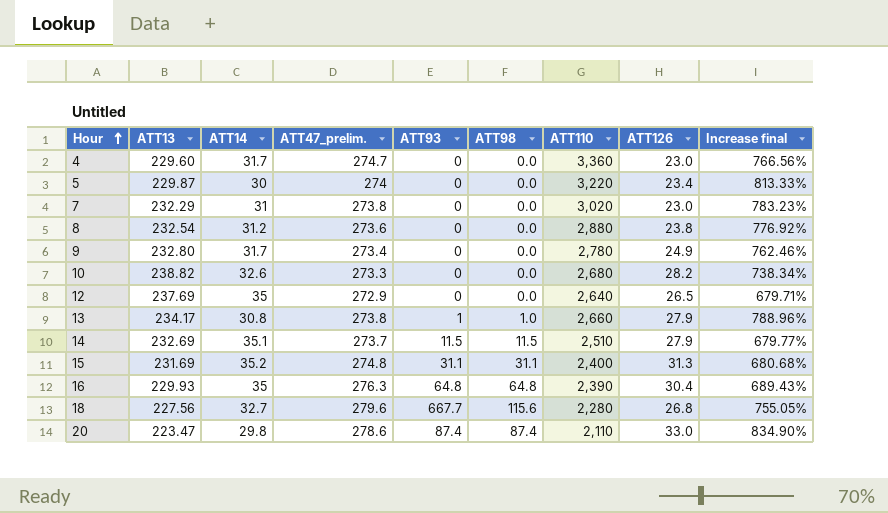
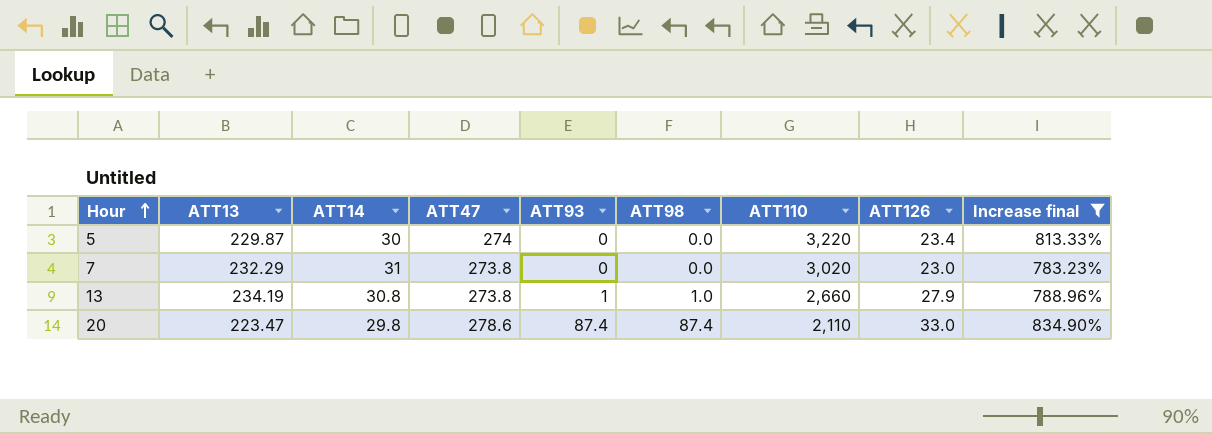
filter: none -> Increase final >= 783.23%
column name: ATT47_prelim. -> ATT47
13 | ATT13: 234.17 -> 234.19

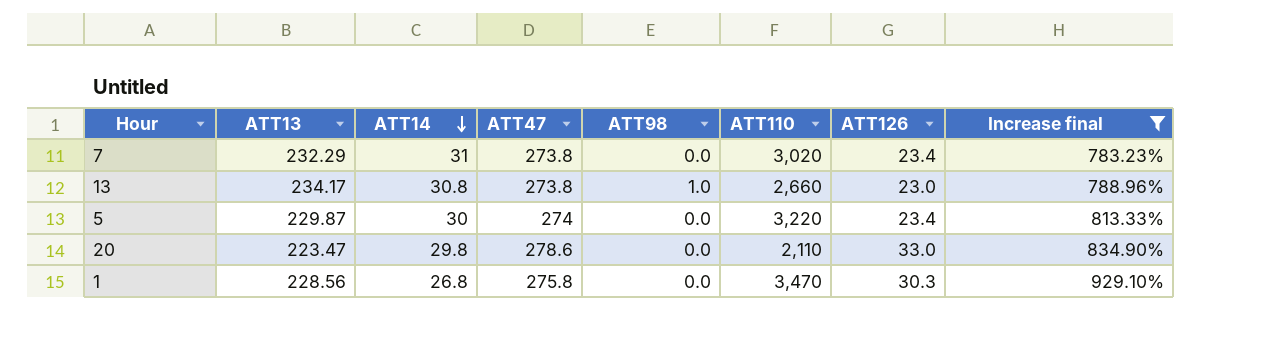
row order: Hour ascending -> ATT14 descending
column ATT93 | position: 5 -> none
7 | ATT126: 23.0 -> 23.4
13 | ATT13: 234.19 -> 234.17
13 | ATT126: 27.9 -> 23.0
20 | ATT98: 87.4 -> 0.0
row 1: none -> 228.56 | 26.8 | 275.8 | 0.0 | 3,470 | 30.3 | 929.10%

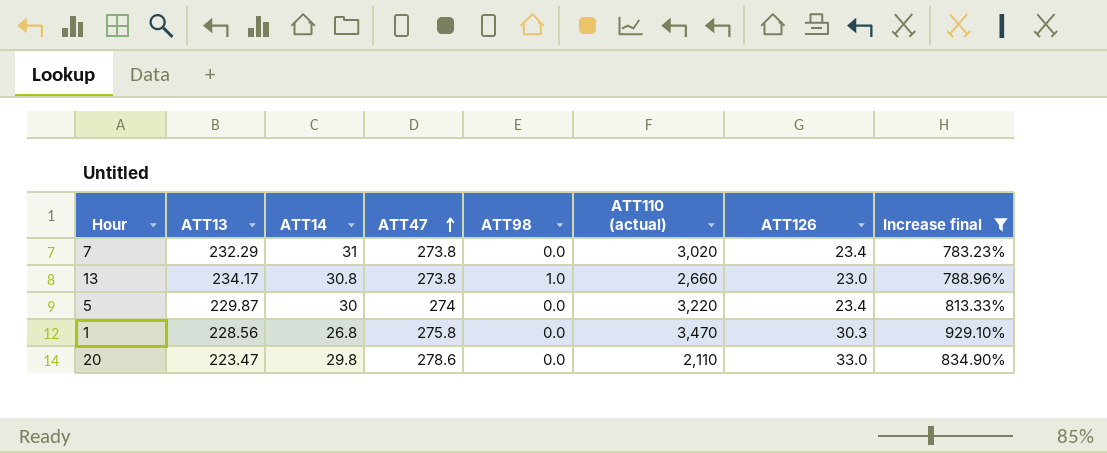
row order: ATT14 descending -> ATT47 ascending
column name: ATT110 -> ATT110 (actual)

